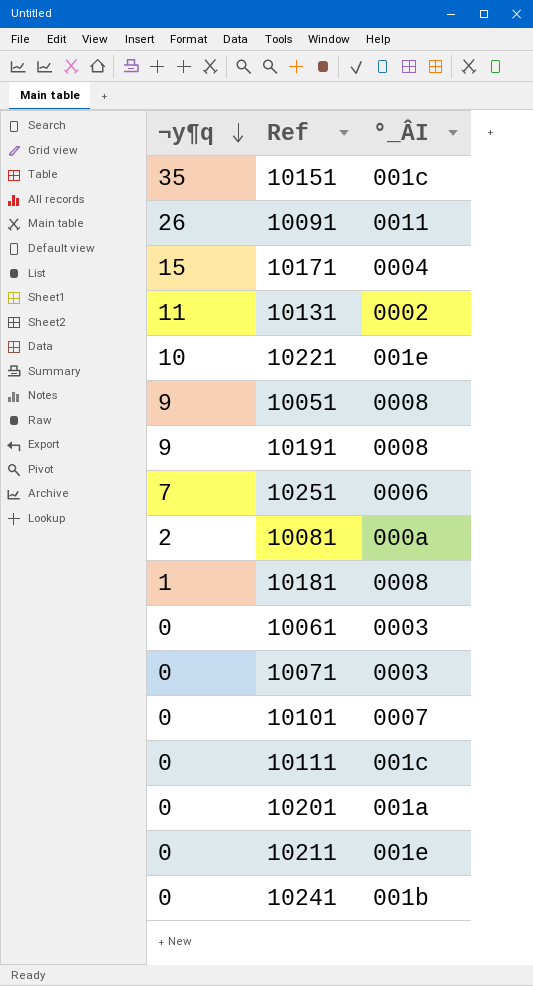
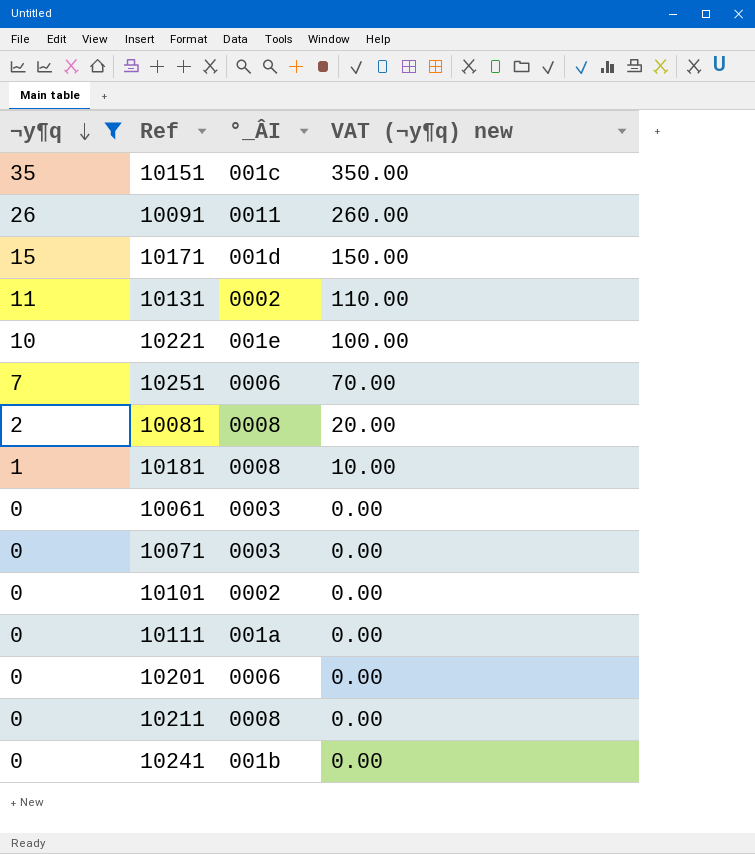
filter: none -> ¬y¶q != 9
column VAT (¬y¶q) new | formula: none -> [¬y¶q] * 10
10171 | °_ÂI: 0004 -> 001d
10081 | °_ÂI: 000a -> 0008
10101 | °_ÂI: 0007 -> 0002
10111 | °_ÂI: 001c -> 001a
10201 | °_ÂI: 001a -> 0006
10211 | °_ÂI: 001e -> 0008

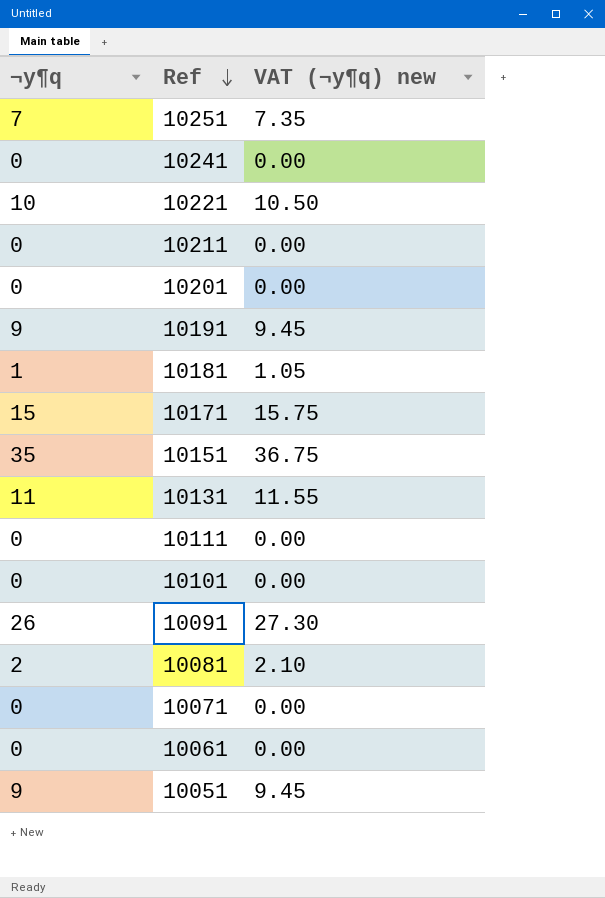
filter: ¬y¶q != 9 -> none
row order: ¬y¶q descending -> Ref descending
column °_ÂI | position: 3 -> none
column VAT (¬y¶q) new | formula: [¬y¶q] * 10 -> [¬y¶q] * 1.05

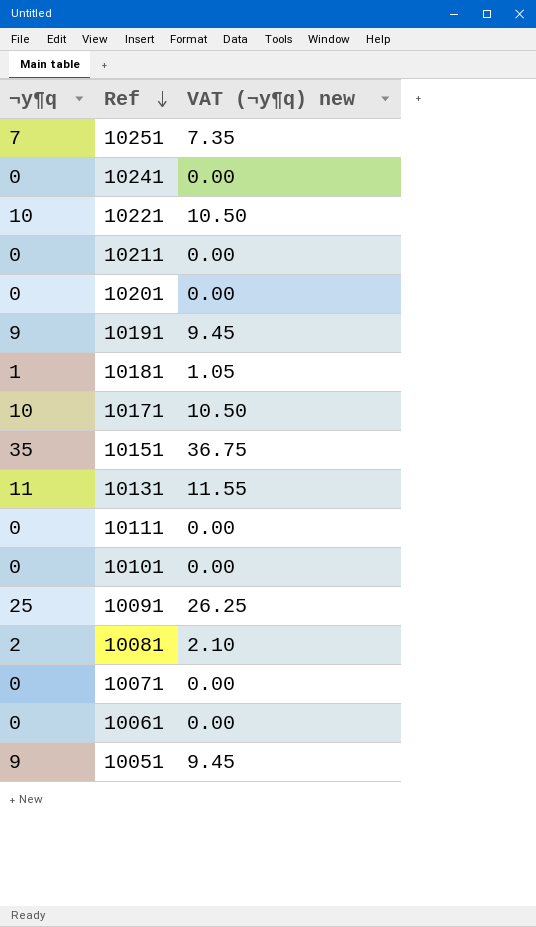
10171 | ¬y¶q: 15 -> 10
10171 | VAT (¬y¶q) new: 15.75 -> 10.50
10091 | ¬y¶q: 26 -> 25
10091 | VAT (¬y¶q) new: 27.30 -> 26.25

